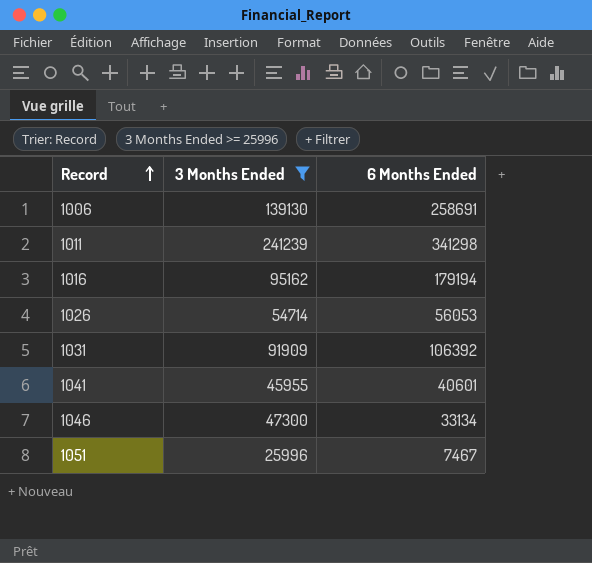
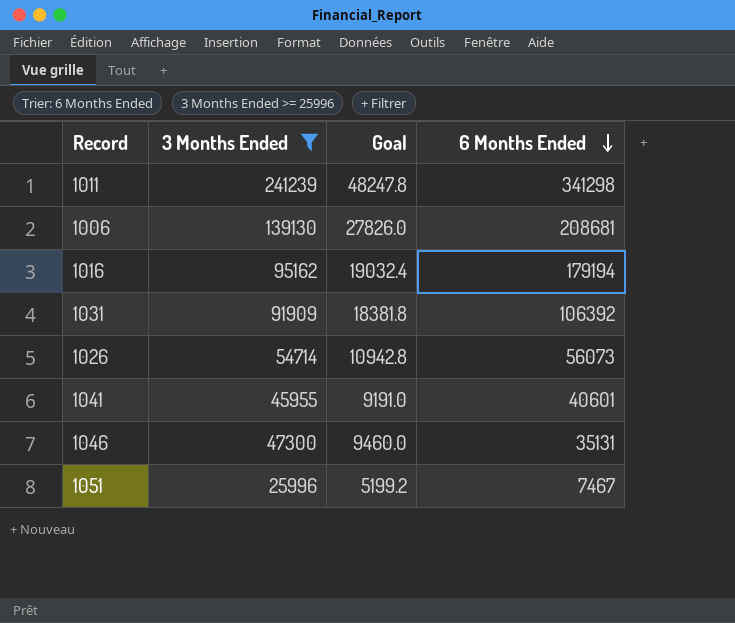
row order: Record ascending -> 6 Months Ended descending
column Goal | formula: none -> [3 Months Ended] * 0.2
1006 | 6 Months Ended: 258691 -> 208681
1026 | 6 Months Ended: 56053 -> 56073
1046 | 6 Months Ended: 33134 -> 35131

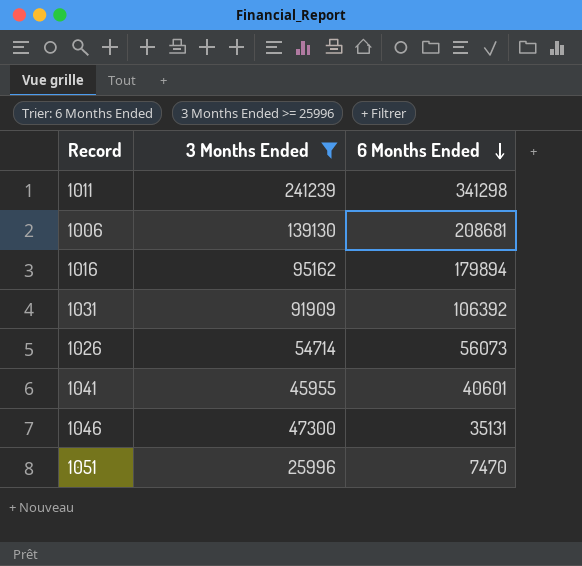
column Goal | formula: [3 Months Ended] * 0.2 -> none
1016 | 6 Months Ended: 179194 -> 179894
1051 | 6 Months Ended: 7467 -> 7470

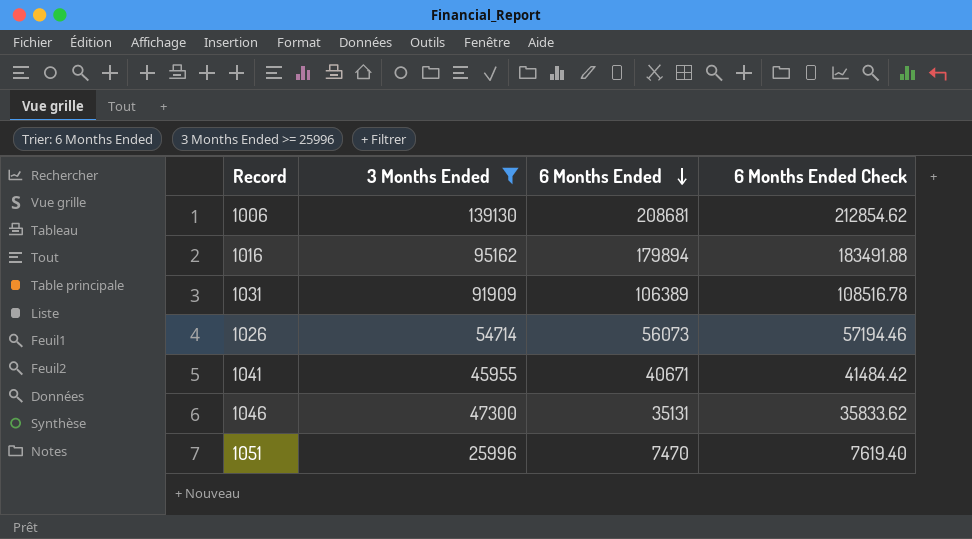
column 6 Months Ended Check | formula: none -> [6 Months Ended] * 1.02
row 1011: 241239 | 341298 -> none
1031 | 6 Months Ended: 106392 -> 106389
1041 | 6 Months Ended: 40601 -> 40671

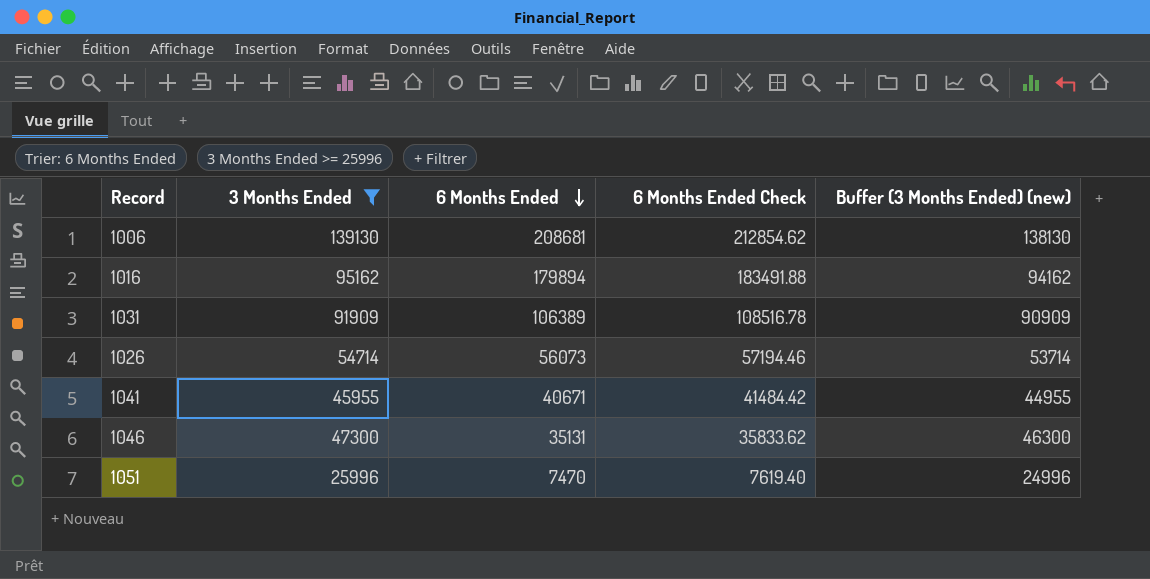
column Buffer (3 Months Ended) (new) | formula: none -> [3 Months Ended] - 1000

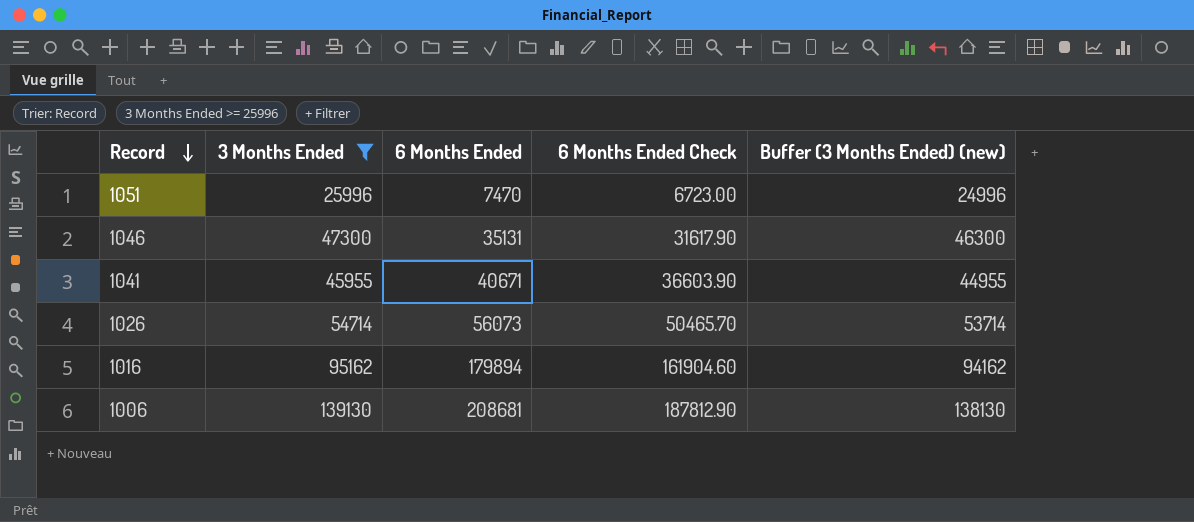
row order: 6 Months Ended descending -> Record descending
column 6 Months Ended Check | formula: [6 Months Ended] * 1.02 -> [6 Months Ended] * 0.9
row 1031: 91909 | 106389 | 108516.78 | 90909 -> none

